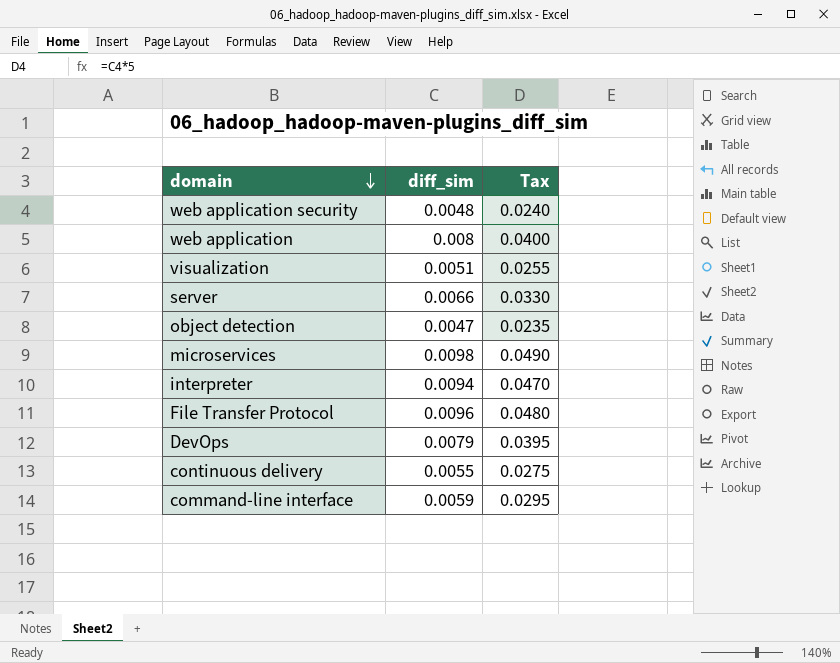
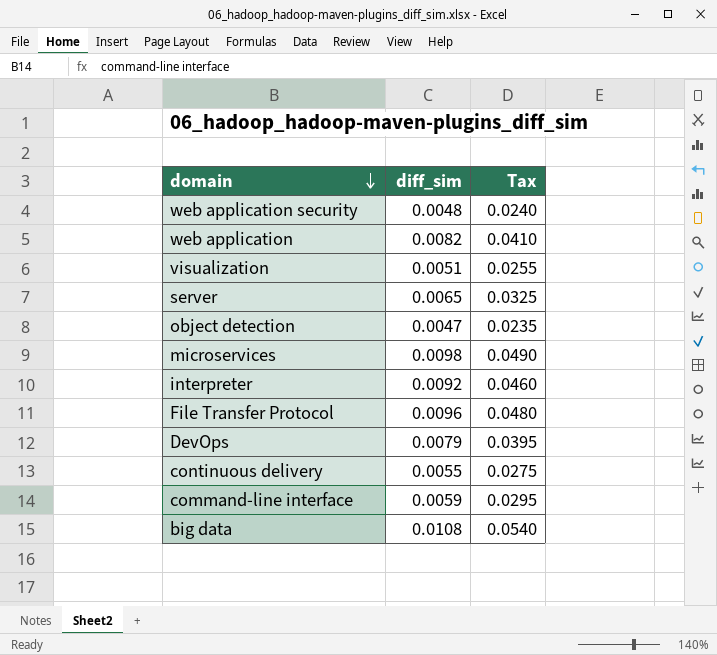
web application | diff_sim: 0.008 -> 0.0082
web application | Tax: 0.0400 -> 0.0410
server | diff_sim: 0.0066 -> 0.0065
server | Tax: 0.0330 -> 0.0325
interpreter | diff_sim: 0.0094 -> 0.0092
interpreter | Tax: 0.0470 -> 0.0460
row big data: none -> 0.0108 | 0.0540

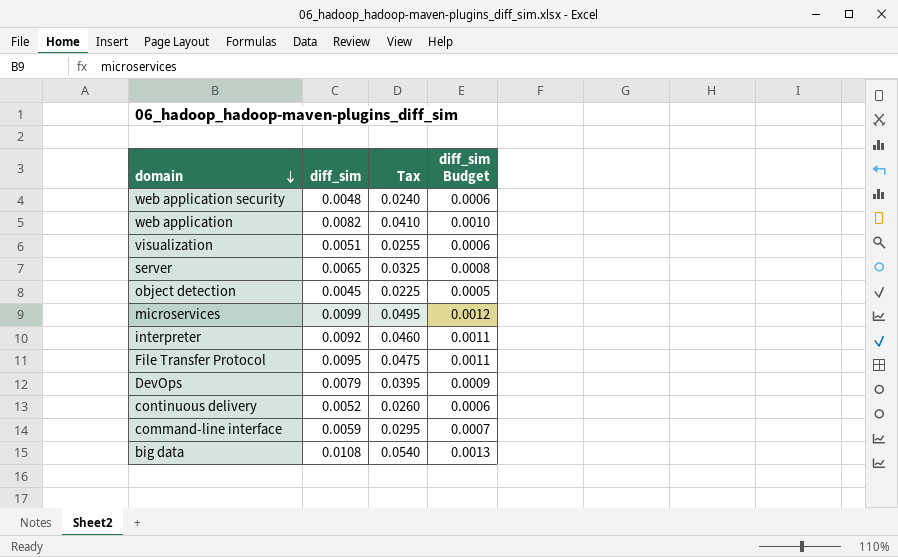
column diff_sim Budget | formula: none -> [diff_sim] * 0.12
object detection | diff_sim: 0.0047 -> 0.0045
object detection | Tax: 0.0235 -> 0.0225
microservices | diff_sim: 0.0098 -> 0.0099
microservices | Tax: 0.0490 -> 0.0495
File Transfer Protocol | diff_sim: 0.0096 -> 0.0095
File Transfer Protocol | Tax: 0.0480 -> 0.0475
continuous delivery | diff_sim: 0.0055 -> 0.0052
continuous delivery | Tax: 0.0275 -> 0.0260

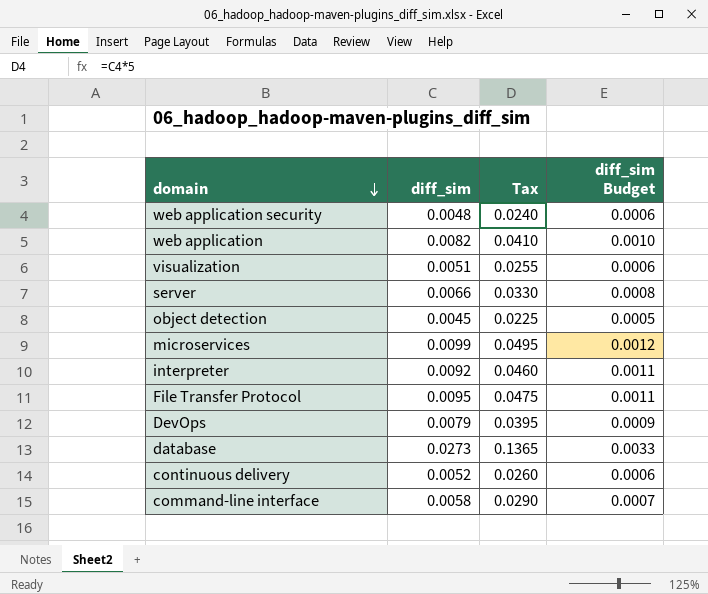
row big data: 0.0108 | 0.0540 | 0.0013 -> none
server | diff_sim: 0.0065 -> 0.0066
server | Tax: 0.0325 -> 0.0330
row database: none -> 0.0273 | 0.1365 | 0.0033
command-line interface | diff_sim: 0.0059 -> 0.0058
command-line interface | Tax: 0.0295 -> 0.0290

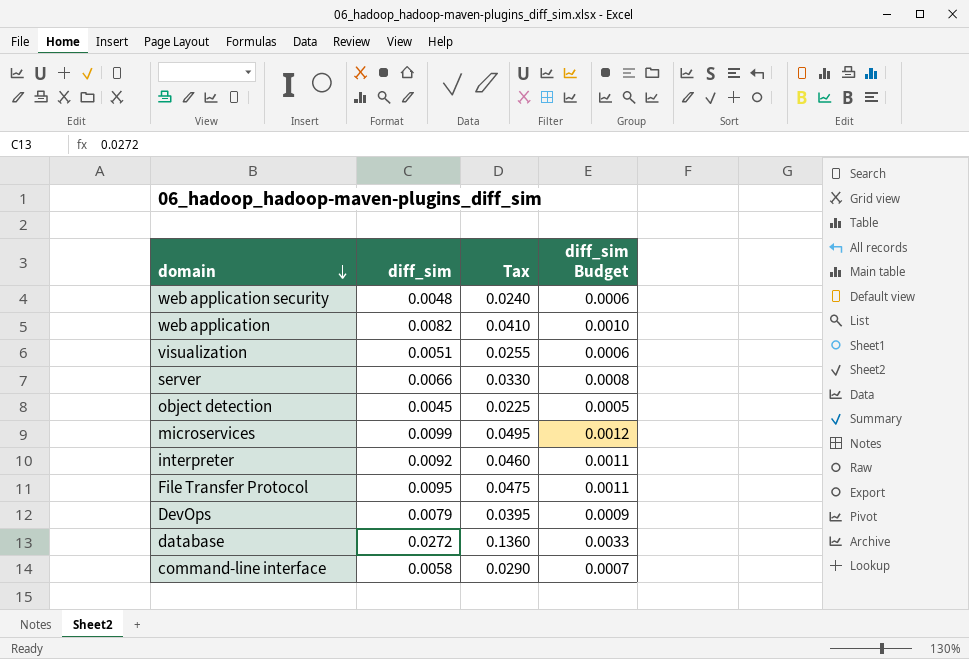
row continuous delivery: 0.0052 | 0.0260 | 0.0006 -> none
database | diff_sim: 0.0273 -> 0.0272
database | Tax: 0.1365 -> 0.1360

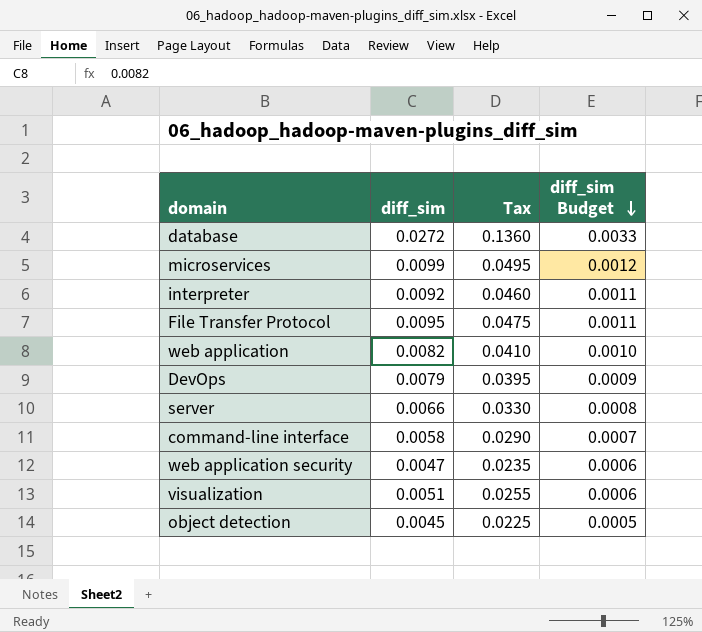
row order: domain descending -> diff_sim Budget descending
web application security | diff_sim: 0.0048 -> 0.0047
web application security | Tax: 0.0240 -> 0.0235

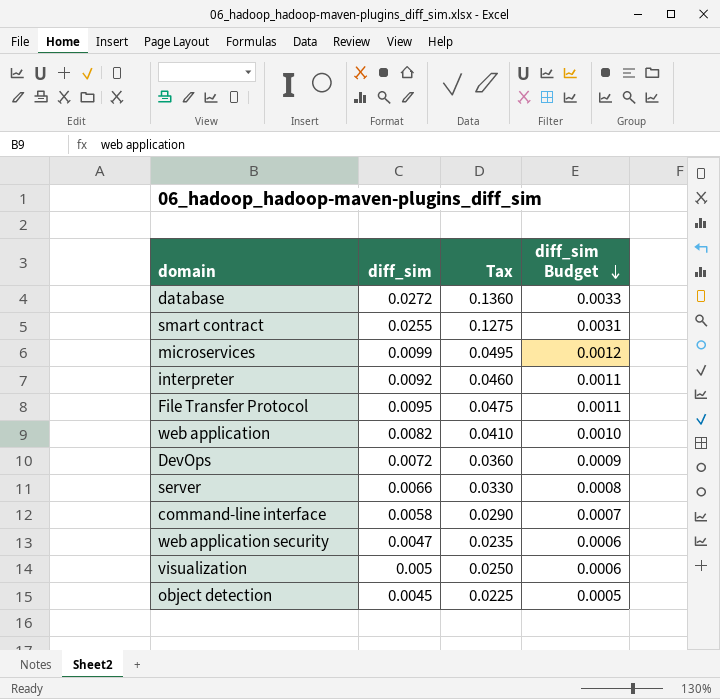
row smart contract: none -> 0.0255 | 0.1275 | 0.0031
DevOps | diff_sim: 0.0079 -> 0.0072
DevOps | Tax: 0.0395 -> 0.0360
visualization | diff_sim: 0.0051 -> 0.005
visualization | Tax: 0.0255 -> 0.0250

